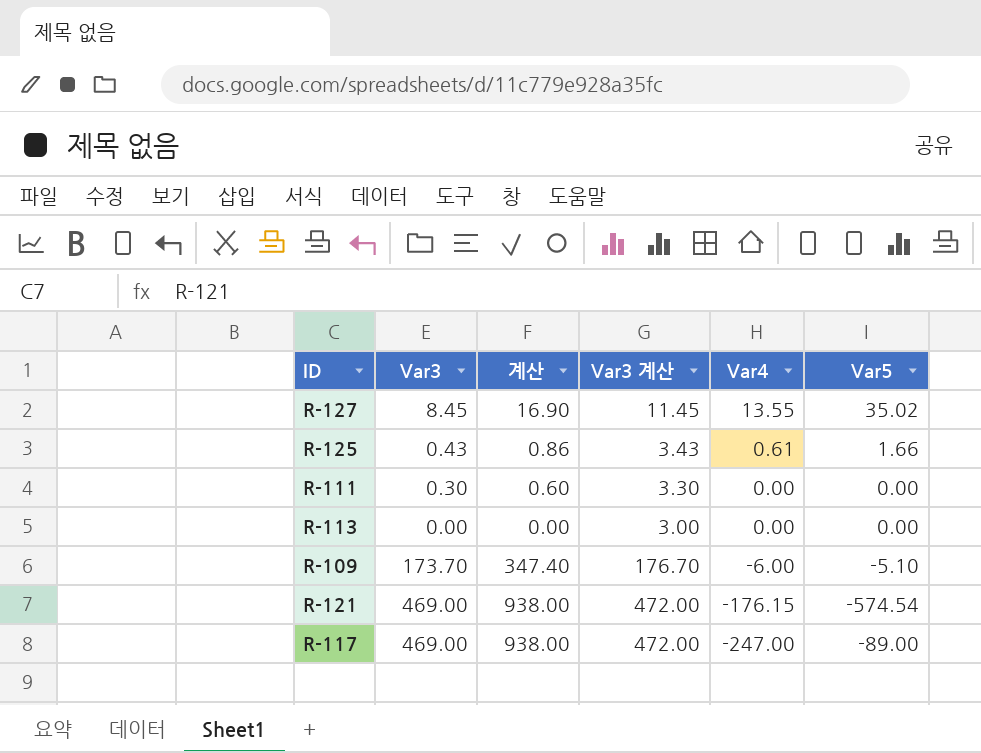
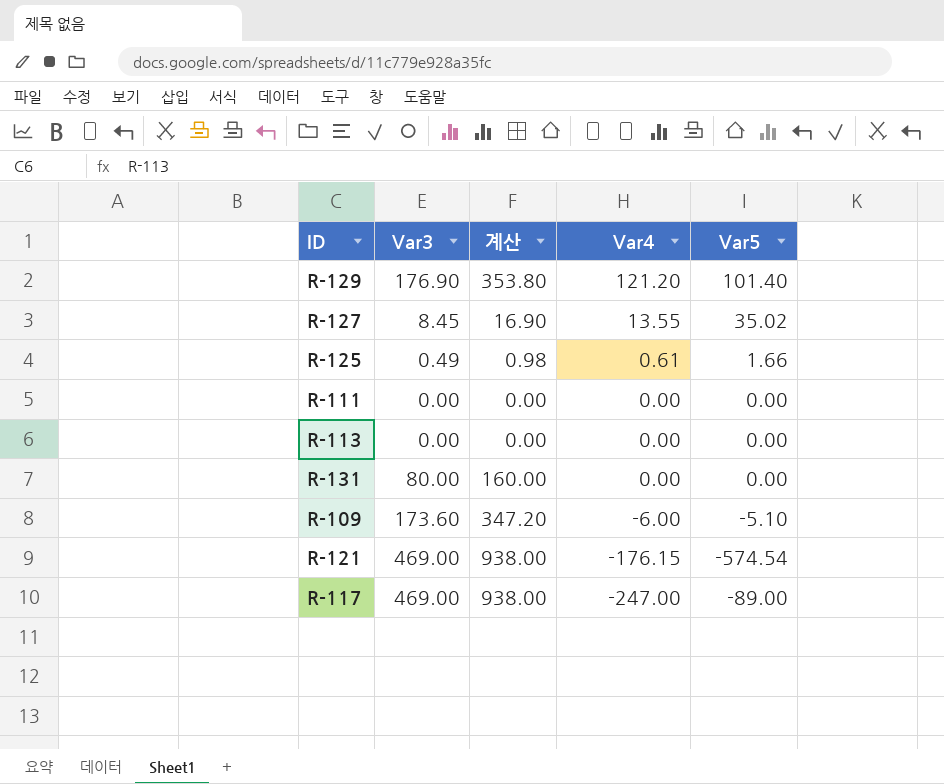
column Var3 계산 | formula: [Var3] + 3 -> none
row R-129: none -> 176.90 | 353.80 | 121.20 | 101.40
R-125 | Var3: 0.43 -> 0.49
R-125 | 계산: 0.86 -> 0.98
R-111 | Var3: 0.30 -> 0.00
R-111 | 계산: 0.60 -> 0.00
row R-131: none -> 80.00 | 160.00 | 0.00 | 0.00
R-109 | Var3: 173.70 -> 173.60
R-109 | 계산: 347.40 -> 347.20

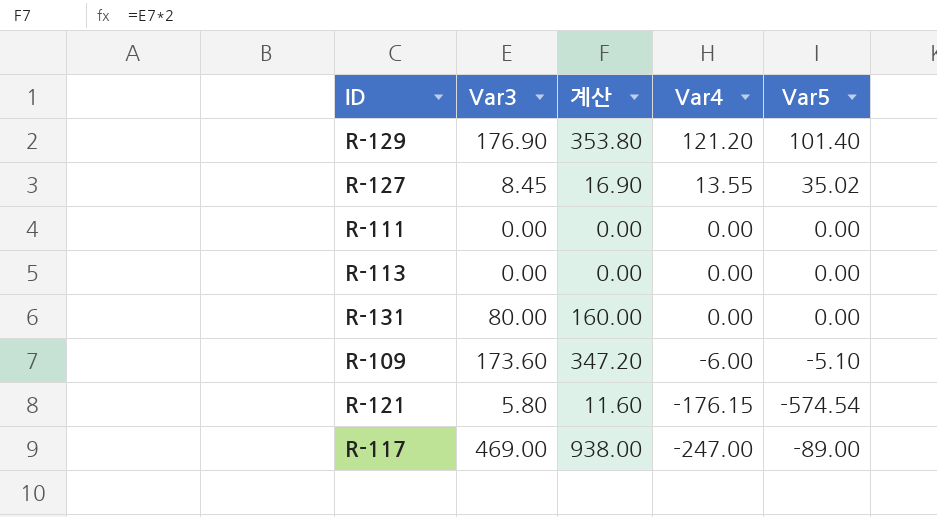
row R-125: 0.49 | 0.98 | 0.61 | 1.66 -> none
R-121 | Var3: 469.00 -> 5.80
R-121 | 계산: 938.00 -> 11.60

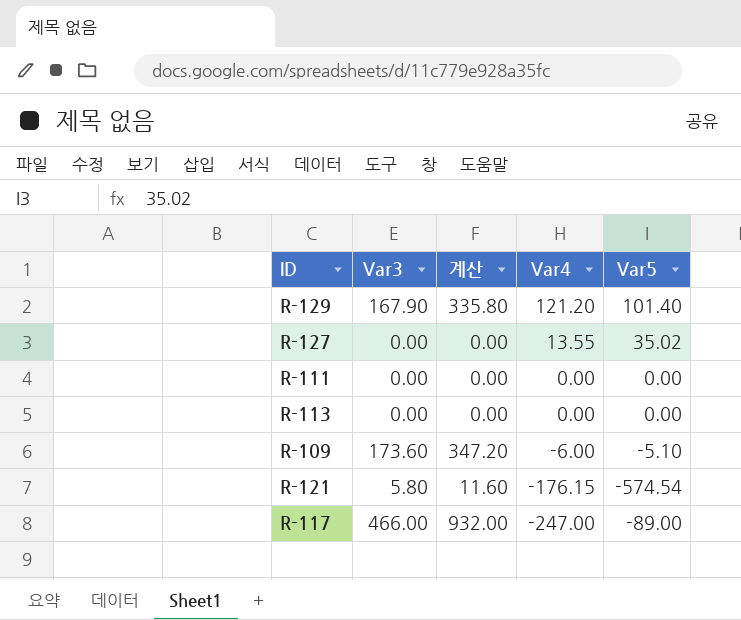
row R-131: 80.00 | 160.00 | 0.00 | 0.00 -> none
R-129 | Var3: 176.90 -> 167.90
R-129 | 계산: 353.80 -> 335.80
R-127 | Var3: 8.45 -> 0.00
R-127 | 계산: 16.90 -> 0.00
R-117 | Var3: 469.00 -> 466.00
R-117 | 계산: 938.00 -> 932.00

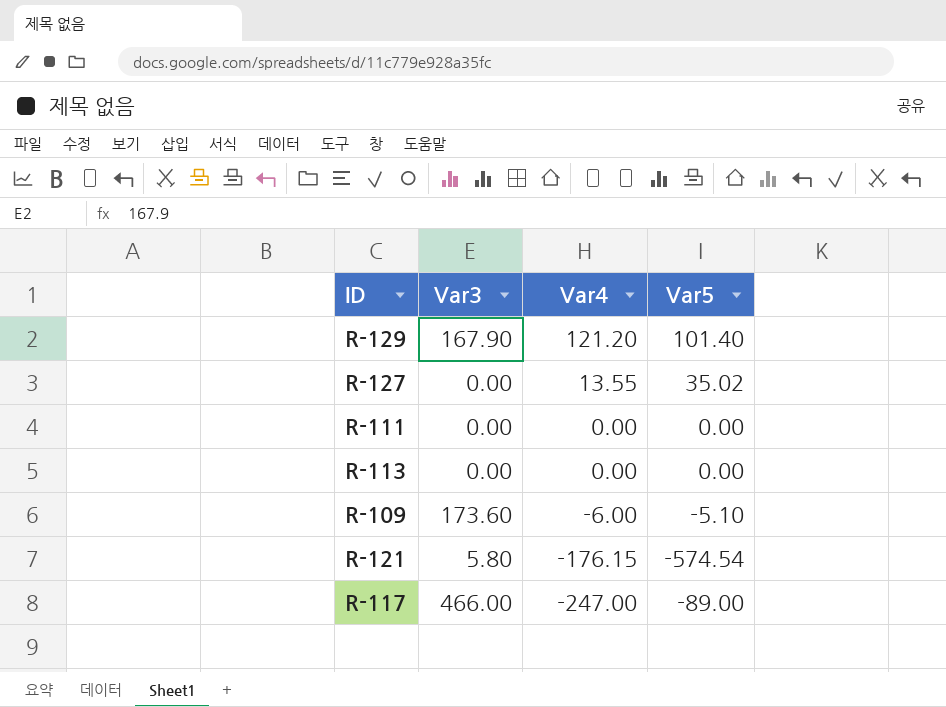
column 계산 | formula: [Var3] * 2 -> none

